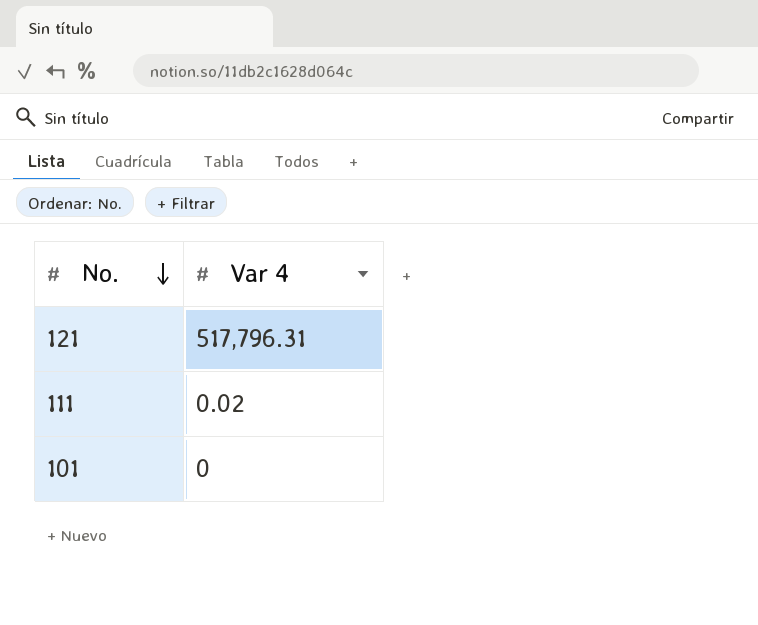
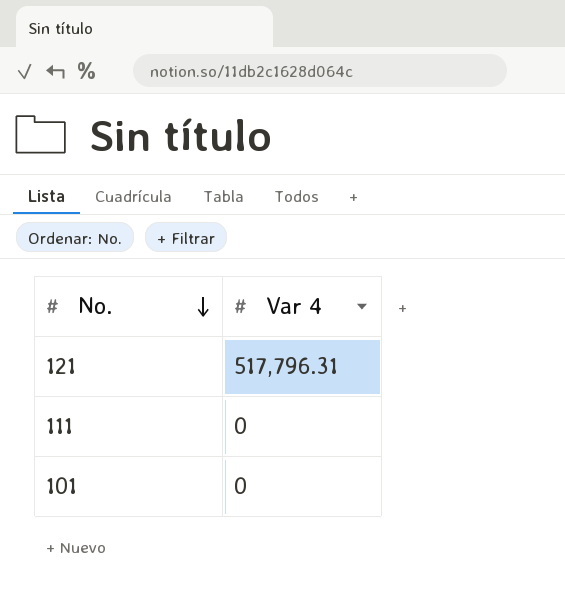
111 | Var 4: 0.02 -> 0

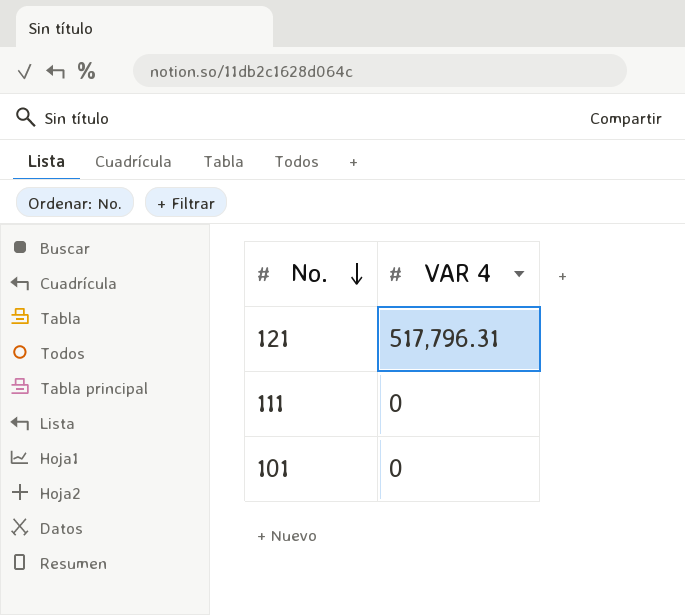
column name: Var 4 -> VAR 4

